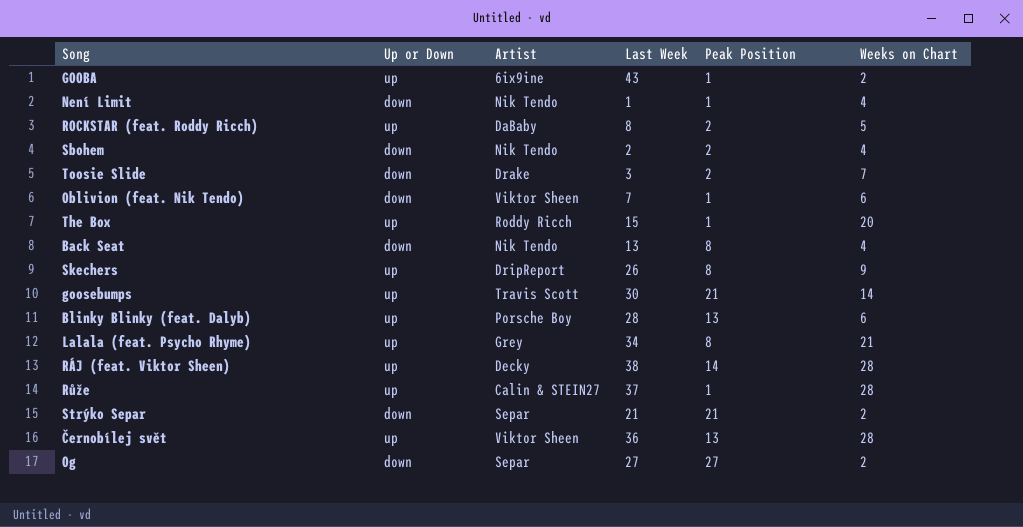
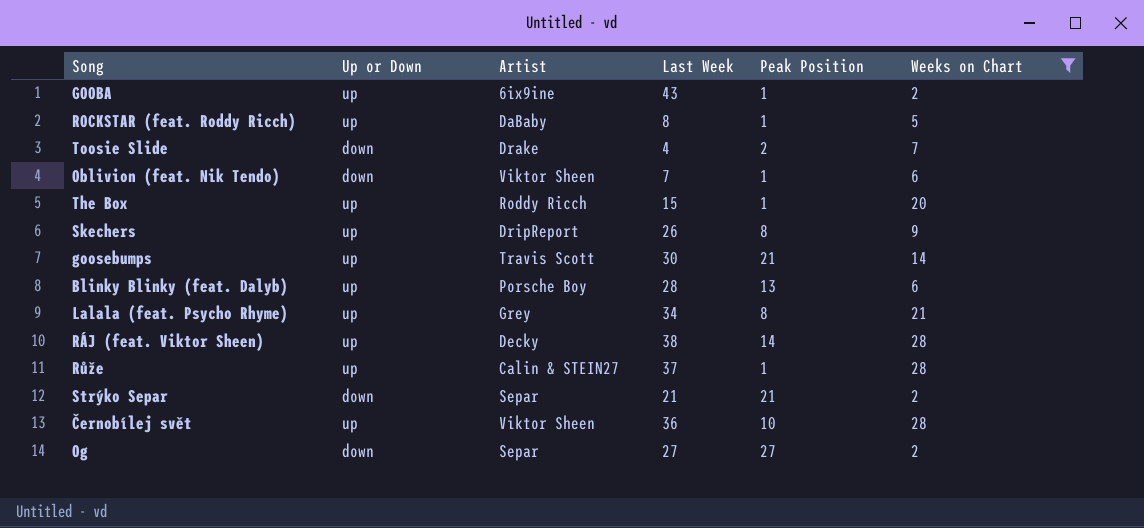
filter: none -> Weeks on Chart != 4
ROCKSTAR (feat. Roddy Ricch) | Peak Position: 2 -> 1
Toosie Slide | Last Week: 3 -> 4
Černobílej svět | Peak Position: 13 -> 10

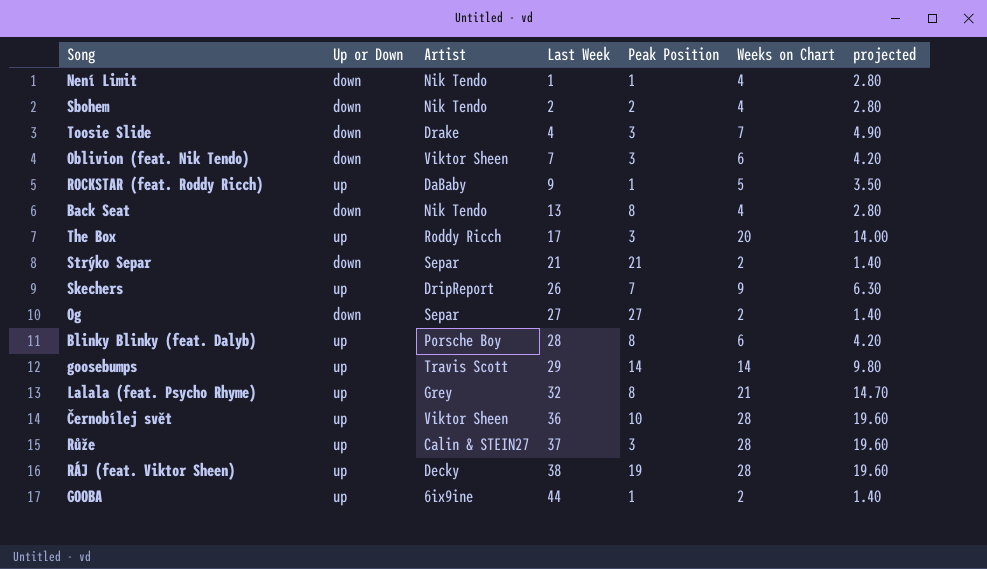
filter: Weeks on Chart != 4 -> none
row order: none -> Last Week ascending
column projected | formula: none -> [Weeks on Chart] * 0.7
Toosie Slide | Peak Position: 2 -> 3
Oblivion (feat. Nik Tendo) | Peak Position: 1 -> 3
ROCKSTAR (feat. Roddy Ricch) | Last Week: 8 -> 9
The Box | Last Week: 15 -> 17
The Box | Peak Position: 1 -> 3
Skechers | Peak Position: 8 -> 7
Blinky Blinky (feat. Dalyb) | Peak Position: 13 -> 8
goosebumps | Last Week: 30 -> 29
goosebumps | Peak Position: 21 -> 14
Lalala (feat. Psycho Rhyme) | Last Week: 34 -> 32
Růže | Peak Position: 1 -> 3
RÁJ (feat. Viktor Sheen) | Peak Position: 14 -> 19
GOOBA | Last Week: 43 -> 44

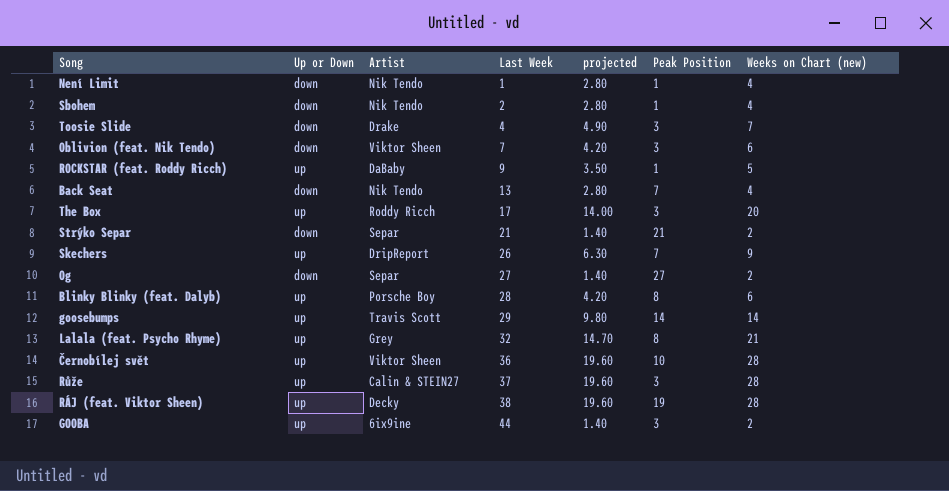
column projected | position: 7 -> 5
column name: Weeks on Chart -> Weeks on Chart (new)
Sbohem | Peak Position: 2 -> 1
Back Seat | Peak Position: 8 -> 7
GOOBA | Peak Position: 1 -> 3

